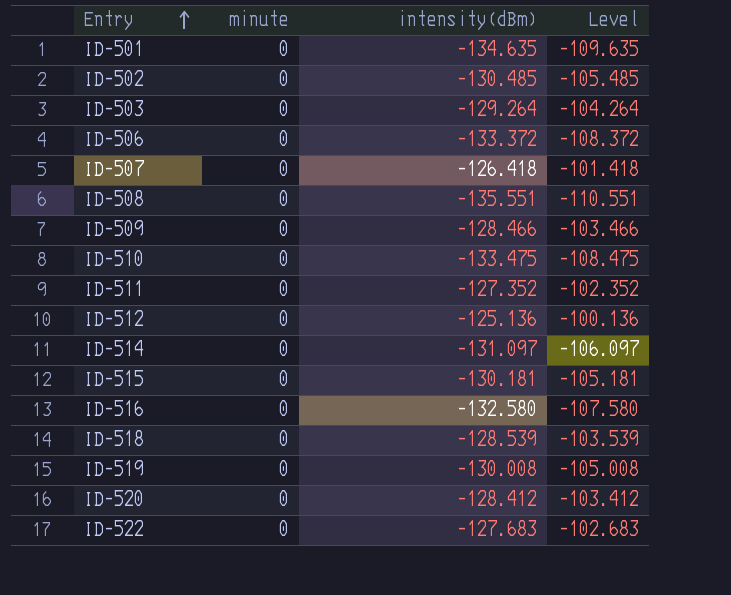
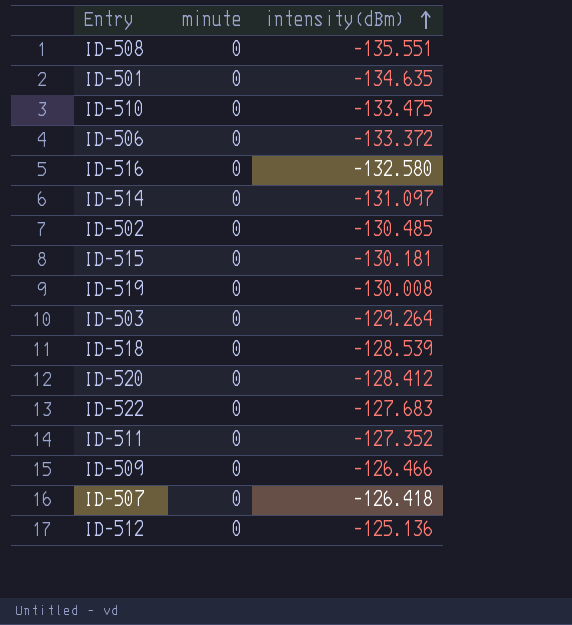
row order: Entry ascending -> intensity(dBm) ascending
column Level | formula: [intensity(dBm)] + 25 -> none
ID-509 | intensity(dBm): -128.466 -> -126.466

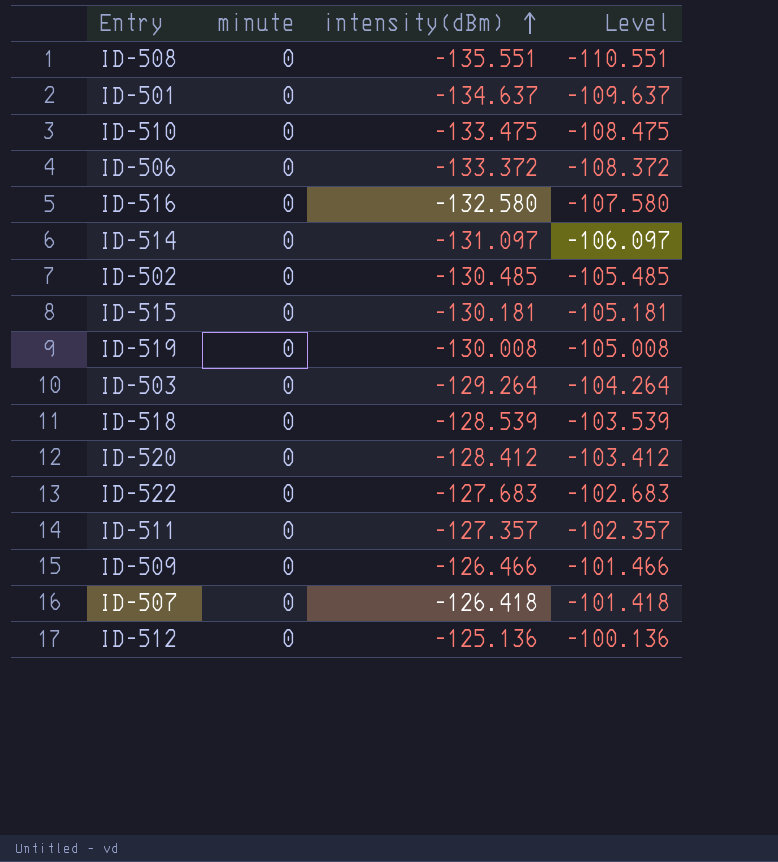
column Level | formula: none -> [intensity(dBm)] + 25
ID-501 | intensity(dBm): -134.635 -> -134.637
ID-511 | intensity(dBm): -127.352 -> -127.357

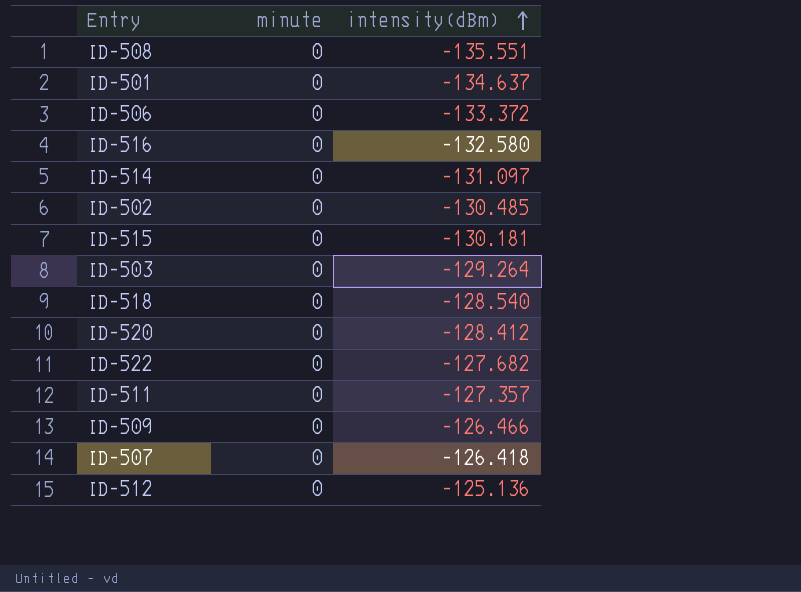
column Level | formula: [intensity(dBm)] + 25 -> none
row ID-510: 0 | -133.475 | -108.475 -> none
row ID-519: 0 | -130.008 | -105.008 -> none
ID-518 | intensity(dBm): -128.539 -> -128.540
ID-522 | intensity(dBm): -127.683 -> -127.682

